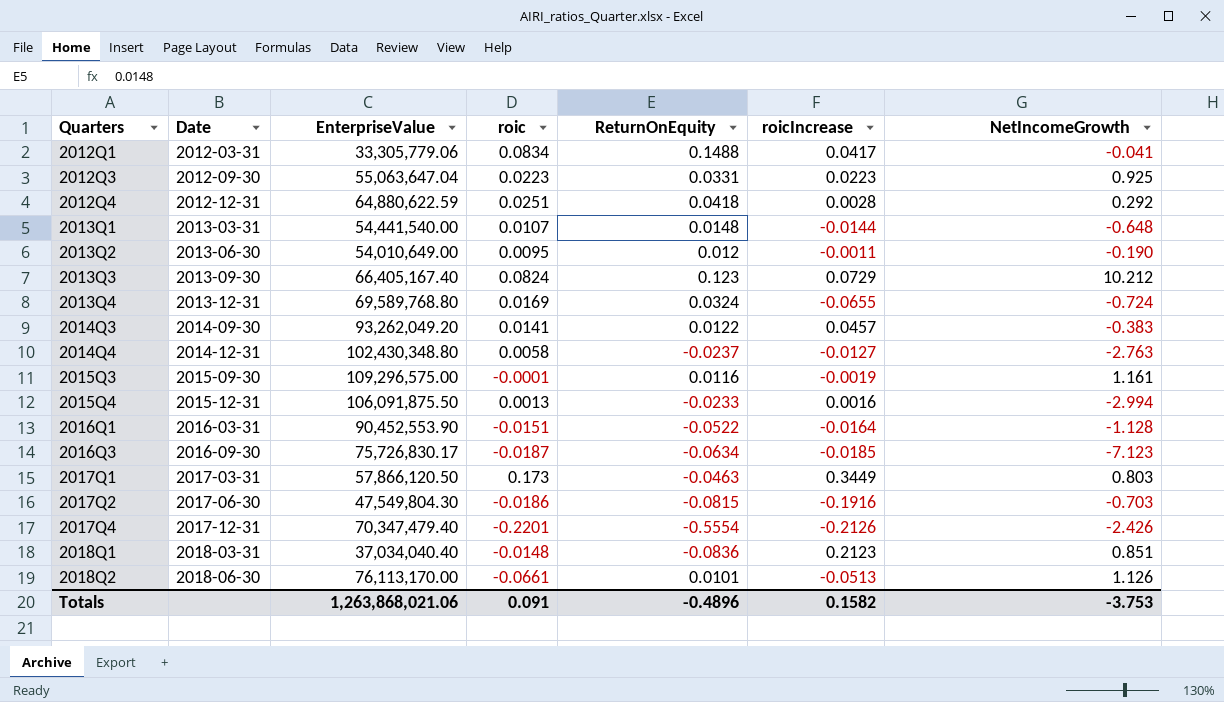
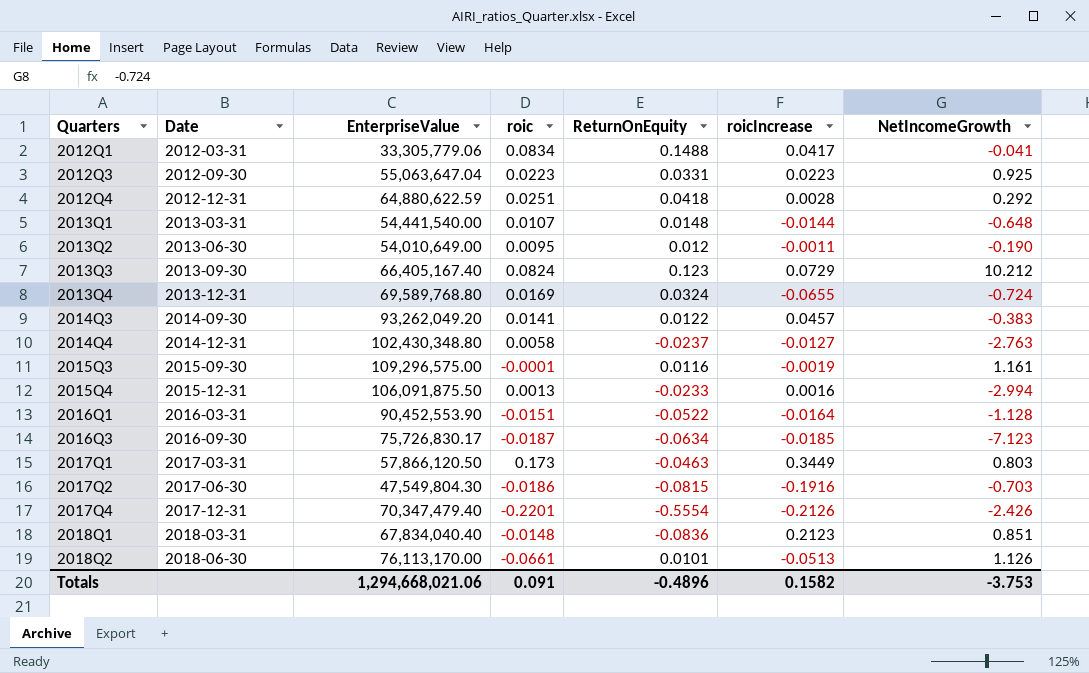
2018Q1 | EnterpriseValue: 37,034,040.40 -> 67,834,040.40
Totals | EnterpriseValue: 1,263,868,021.06 -> 1,294,668,021.06

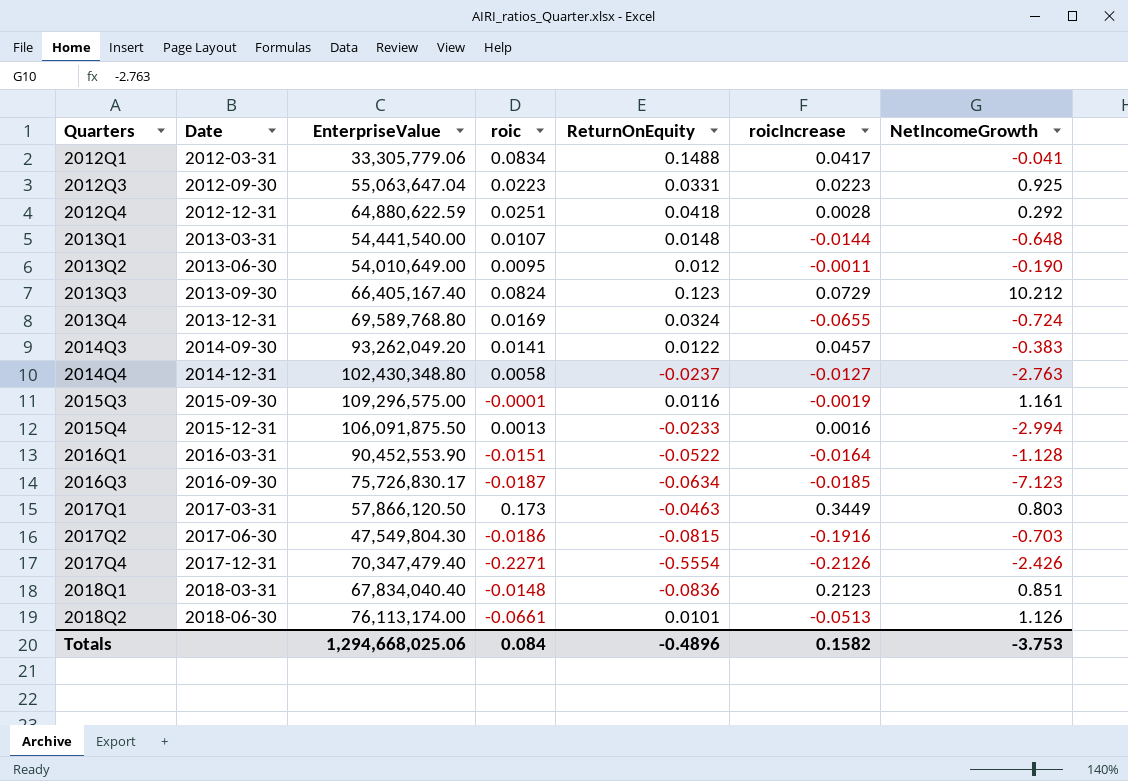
2017Q4 | roic: -0.2201 -> -0.2271
2018Q2 | EnterpriseValue: 76,113,170.00 -> 76,113,174.00
Totals | EnterpriseValue: 1,294,668,021.06 -> 1,294,668,025.06
Totals | roic: 0.091 -> 0.084

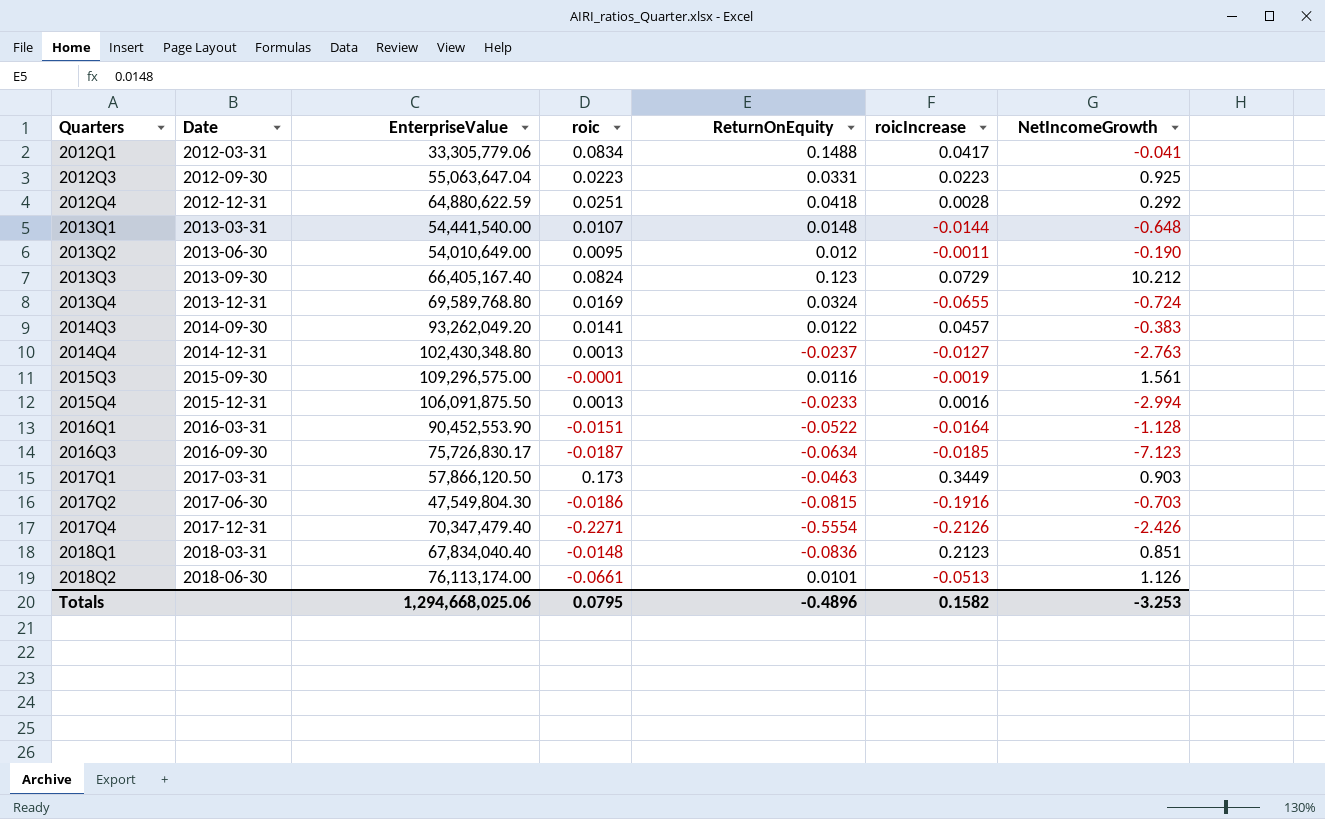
2014Q4 | roic: 0.0058 -> 0.0013
2015Q3 | NetIncomeGrowth: 1.161 -> 1.561
2017Q1 | NetIncomeGrowth: 0.803 -> 0.903
Totals | roic: 0.084 -> 0.0795
Totals | NetIncomeGrowth: -3.753 -> -3.253

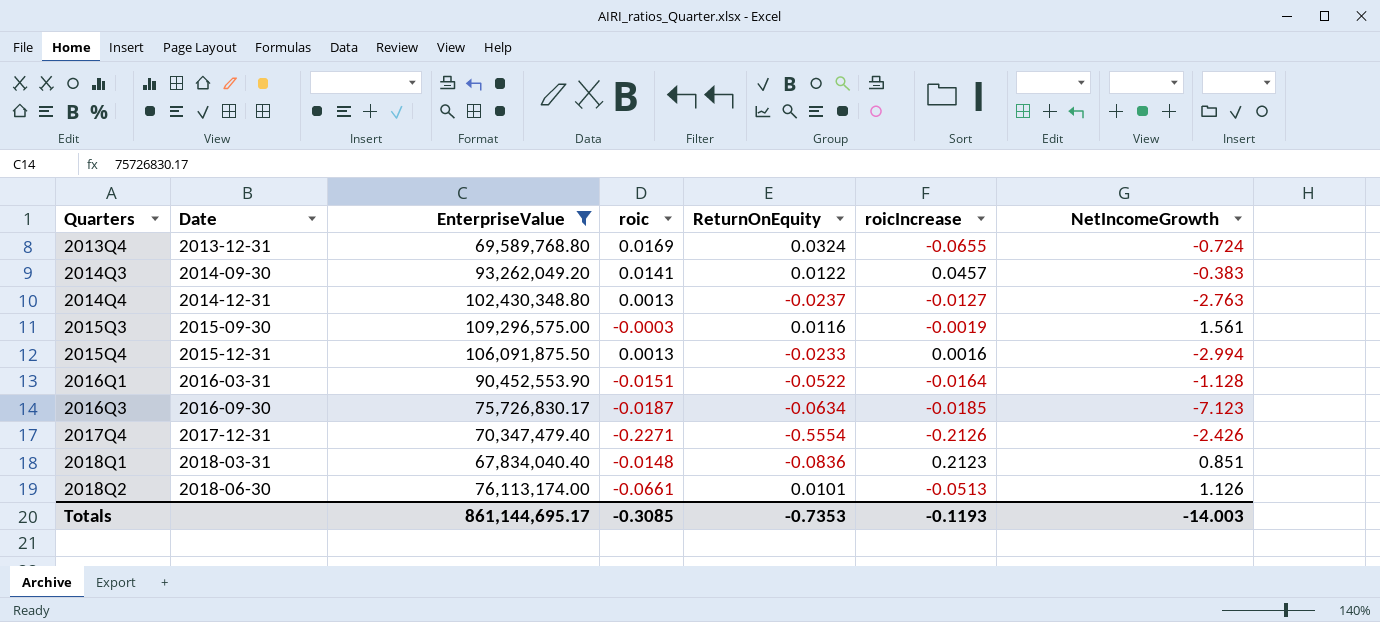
filter: none -> EnterpriseValue >= 67,834,040.40
2015Q3 | roic: -0.0001 -> -0.0003
Totals | EnterpriseValue: 1,294,668,025.06 -> 861,144,695.17
Totals | roic: 0.0795 -> -0.3085
Totals | ReturnOnEquity: -0.4896 -> -0.7353
Totals | roicIncrease: 0.1582 -> -0.1193
Totals | NetIncomeGrowth: -3.253 -> -14.003

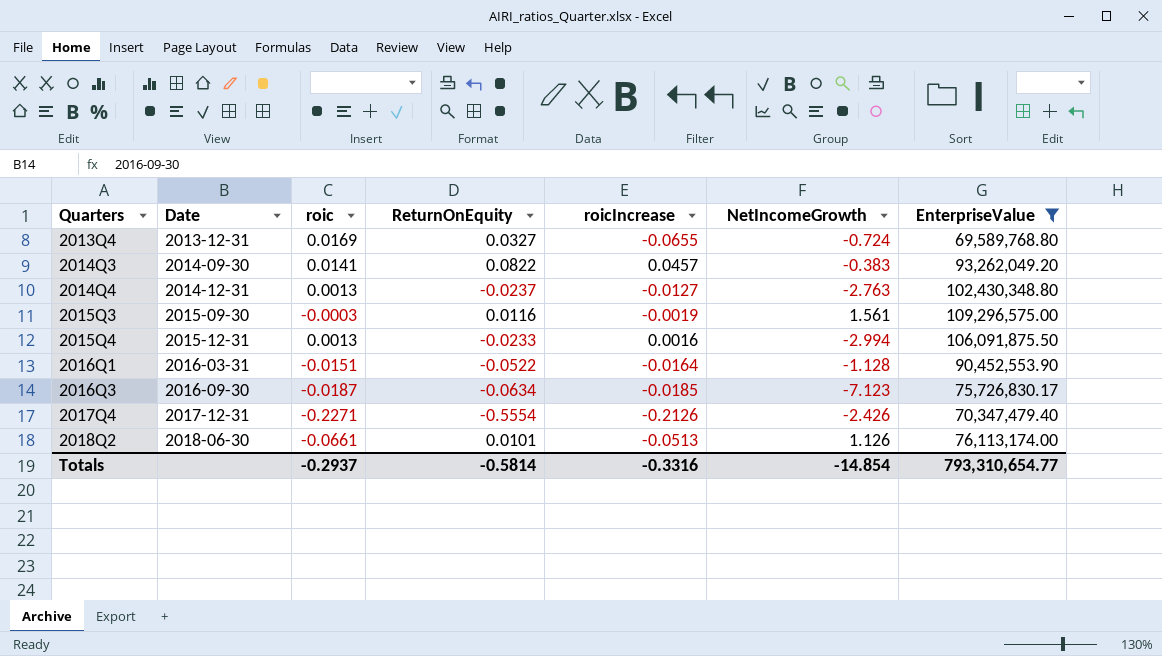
column EnterpriseValue | position: 3 -> 7
row 2018Q1: 2018-03-31 | 67,834,040.40 | -0.0148 | -0.0836 | 0.2123 | 0.851 -> none
2013Q4 | ReturnOnEquity: 0.0324 -> 0.0327
2014Q3 | ReturnOnEquity: 0.0122 -> 0.0822
Totals | roic: -0.3085 -> -0.2937
Totals | ReturnOnEquity: -0.7353 -> -0.5814
Totals | roicIncrease: -0.1193 -> -0.3316
Totals | NetIncomeGrowth: -14.003 -> -14.854
Totals | EnterpriseValue: 861,144,695.17 -> 793,310,654.77

